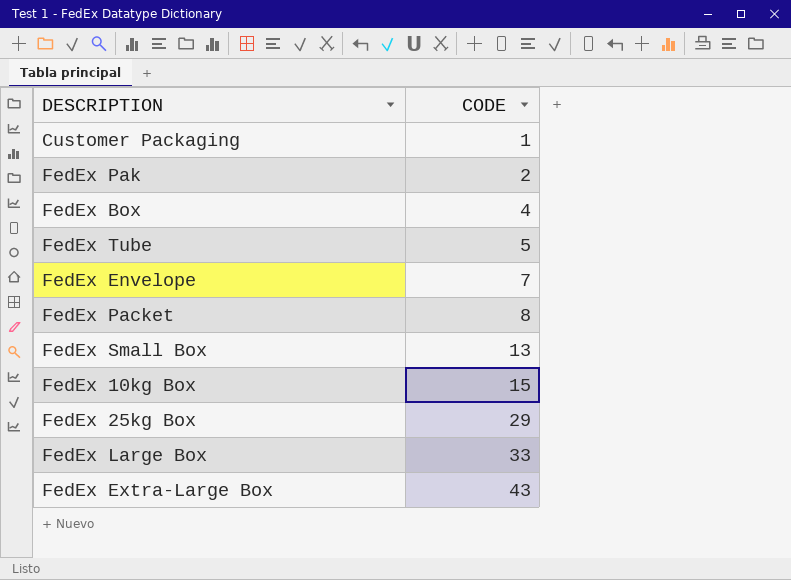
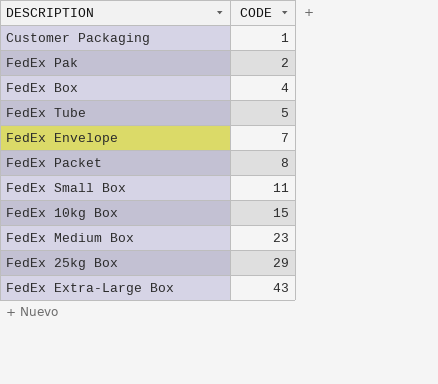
row FedEx Large Box: 33 -> none
FedEx Small Box | CODE: 13 -> 11
row FedEx Medium Box: none -> 23

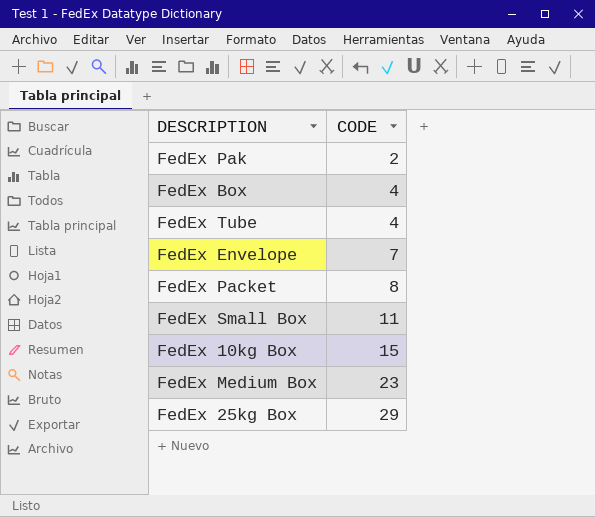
row Customer Packaging: 1 -> none
row FedEx Extra-Large Box: 43 -> none
FedEx Tube | CODE: 5 -> 4

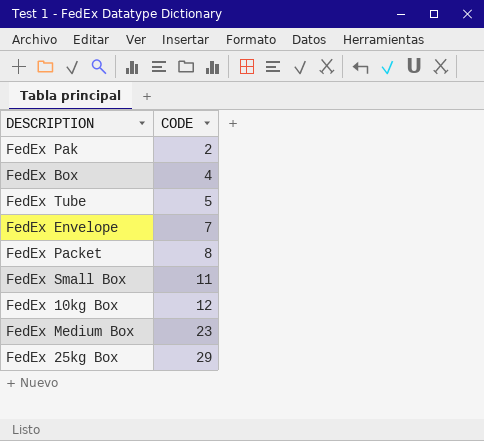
FedEx Tube | CODE: 4 -> 5
FedEx 10kg Box | CODE: 15 -> 12

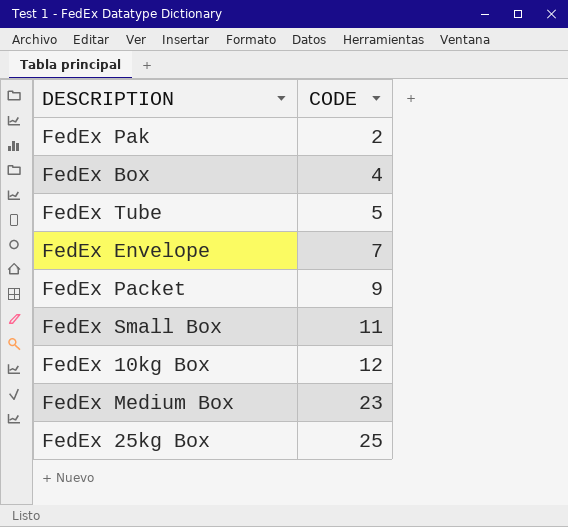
FedEx Packet | CODE: 8 -> 9
FedEx 25kg Box | CODE: 29 -> 25

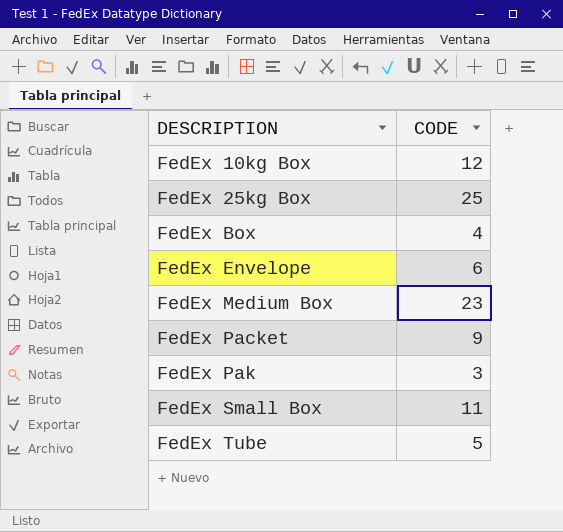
row order: CODE ascending -> DESCRIPTION ascending
FedEx Envelope | CODE: 7 -> 6
FedEx Pak | CODE: 2 -> 3

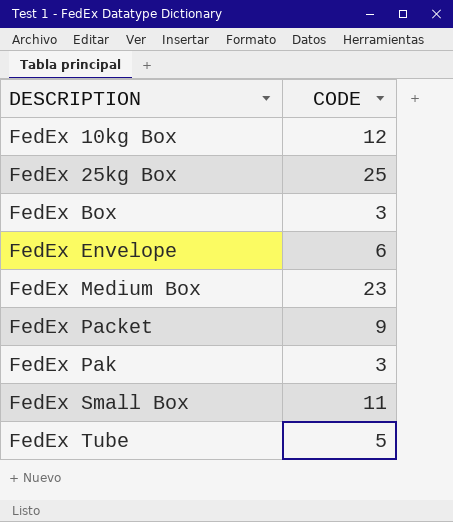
FedEx Box | CODE: 4 -> 3

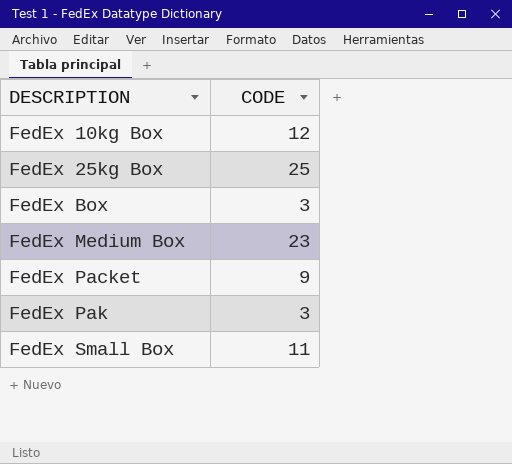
row FedEx Envelope: 6 -> none
row FedEx Tube: 5 -> none

